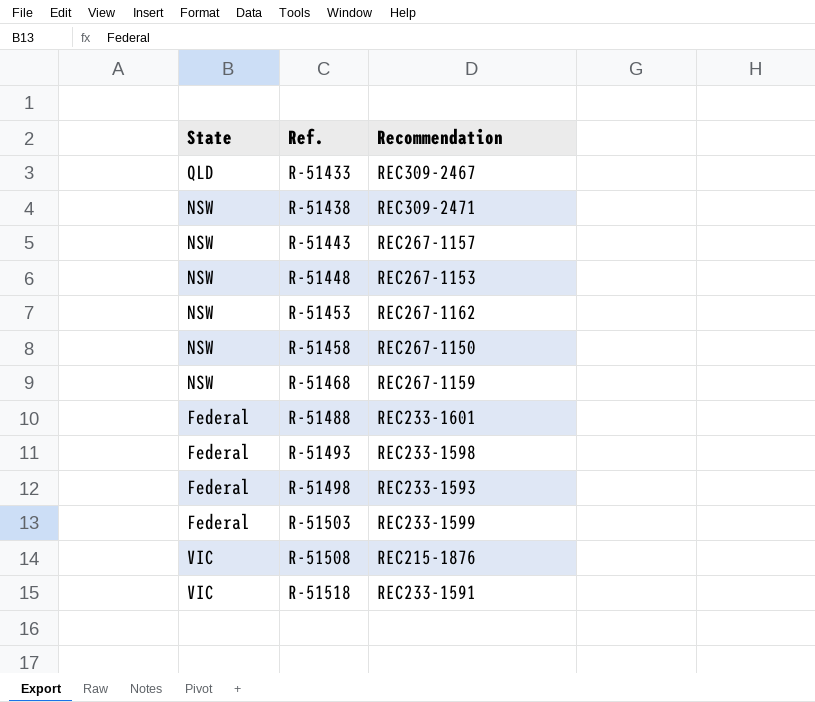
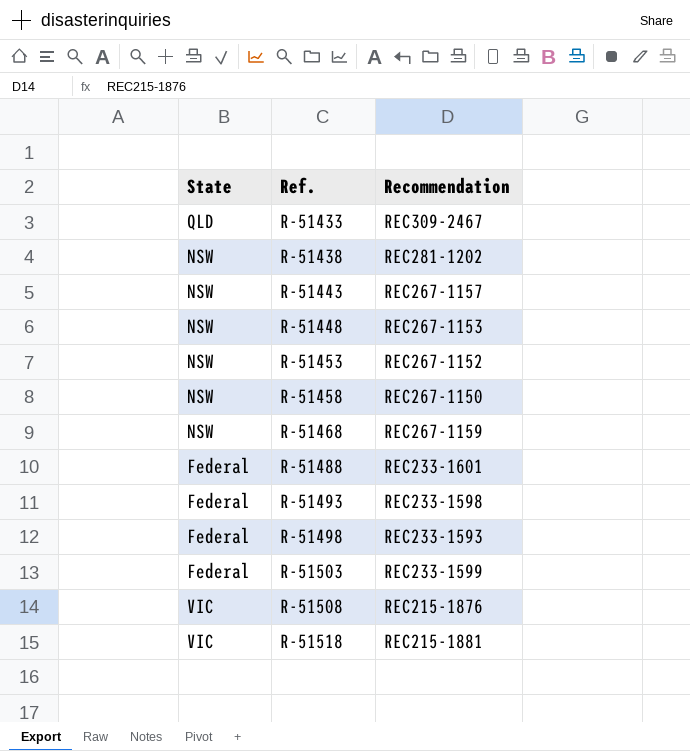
R-51438 | Recommendation: REC309-2471 -> REC281-1202
R-51453 | Recommendation: REC267-1162 -> REC267-1152
R-51518 | Recommendation: REC233-1591 -> REC215-1881

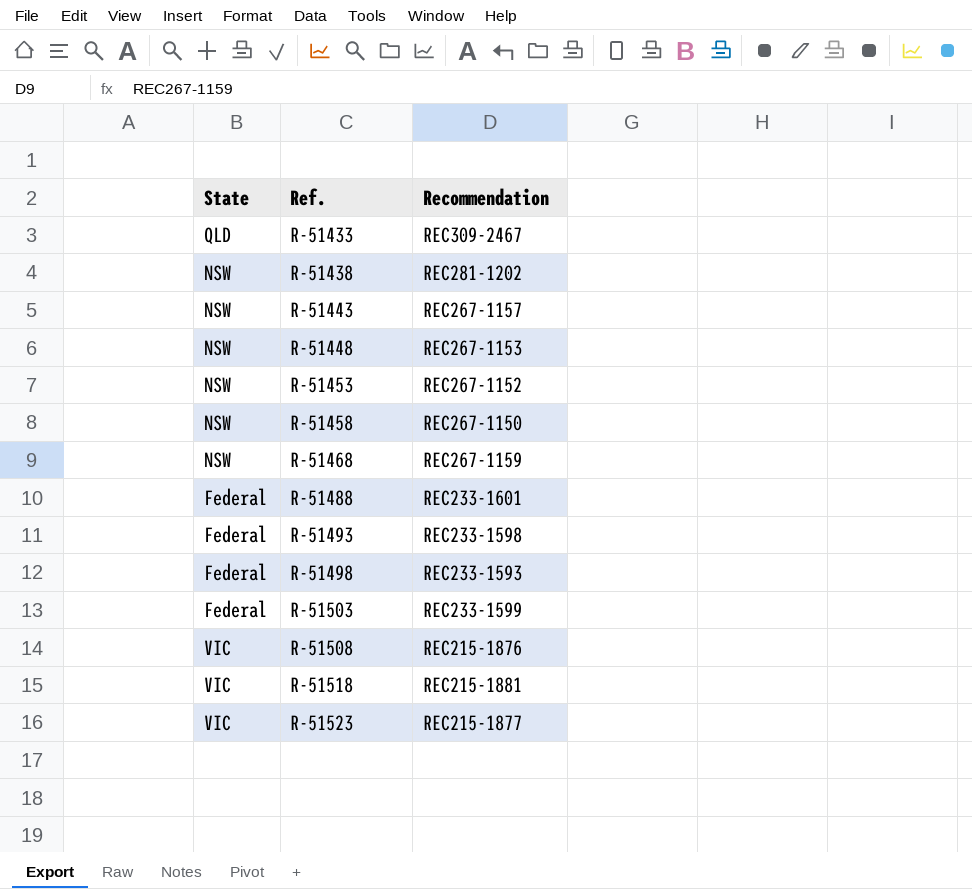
row R-51523: none -> VIC | REC215-1877

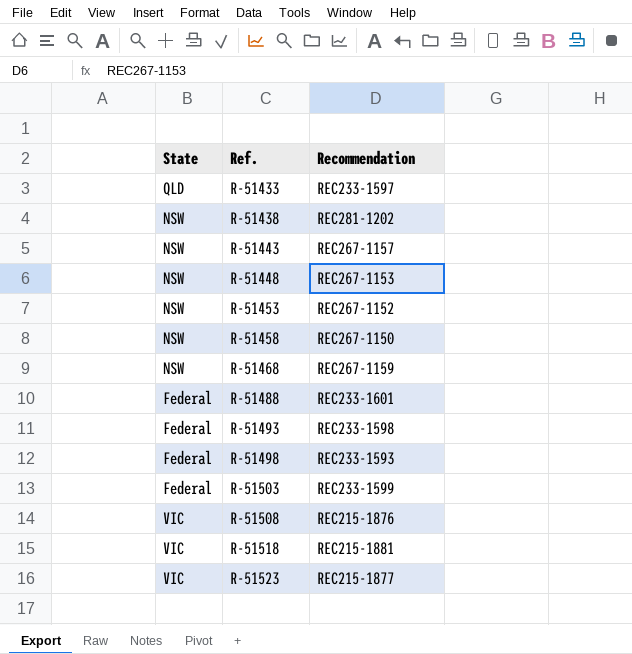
R-51433 | Recommendation: REC309-2467 -> REC233-1597

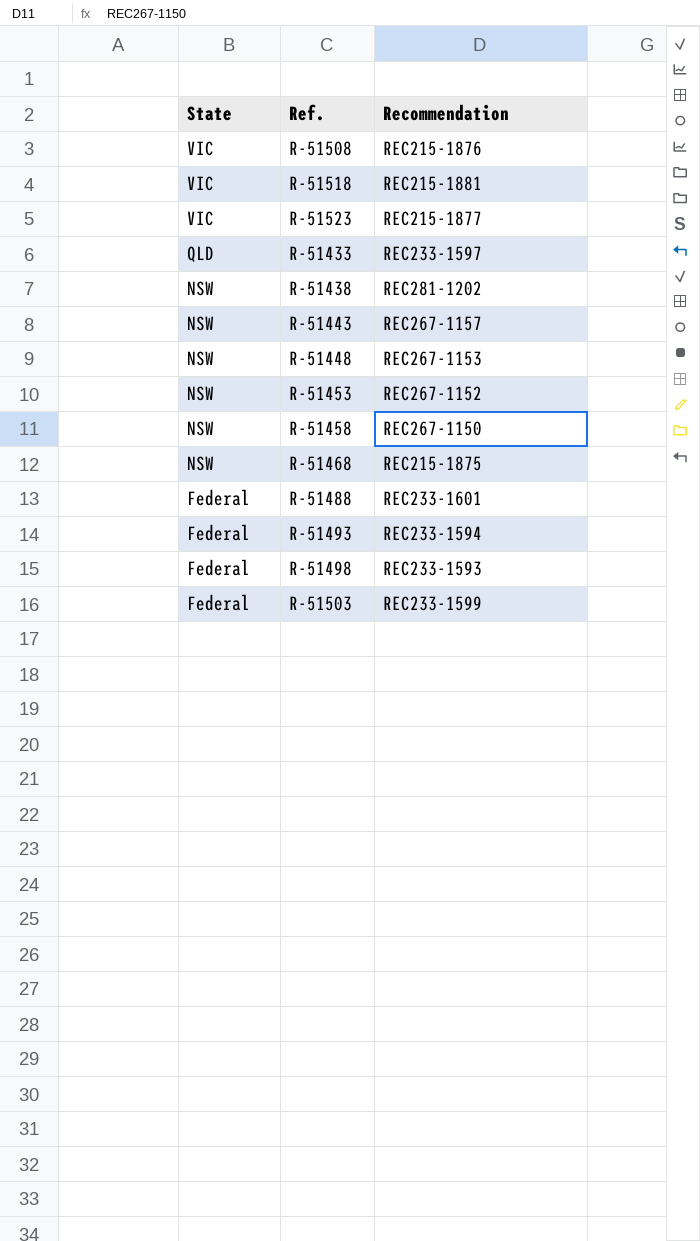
row order: Ref. ascending -> State descending
R-51468 | Recommendation: REC267-1159 -> REC215-1875
R-51493 | Recommendation: REC233-1598 -> REC233-1594

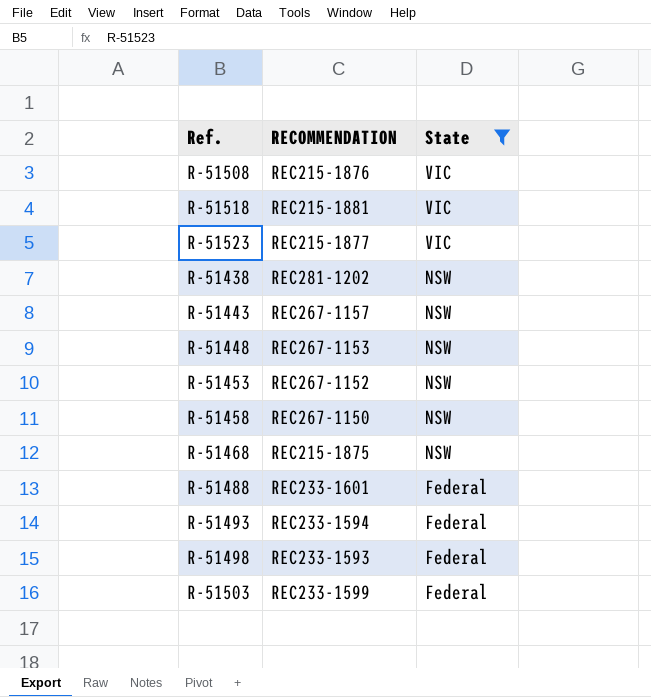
filter: none -> State != QLD
column name: Recommendation -> RECOMMENDATION
column State | position: 1 -> 3

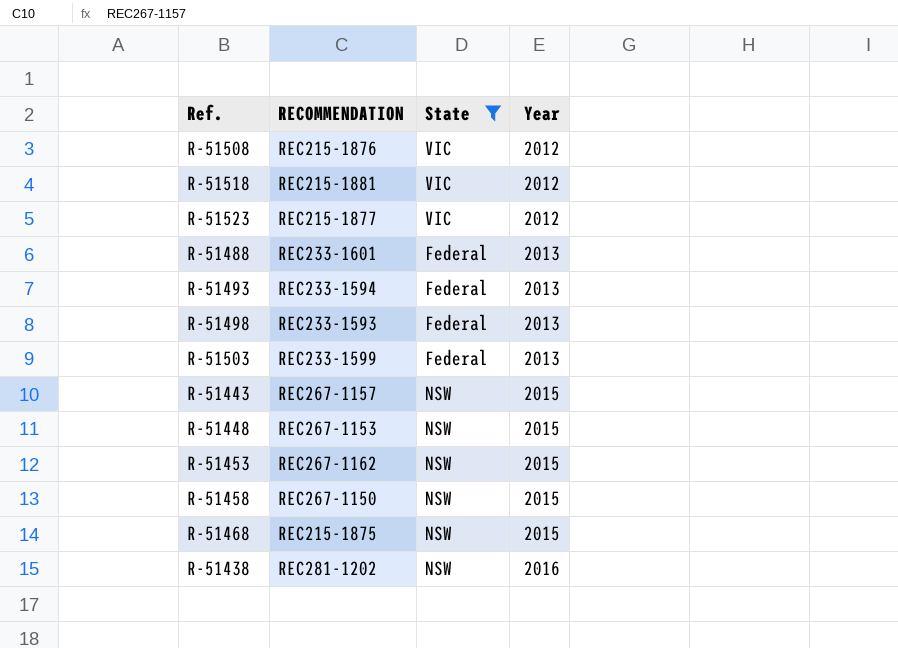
row order: State descending -> Year ascending
column Year | position: none -> 4
R-51453 | RECOMMENDATION: REC267-1152 -> REC267-1162

